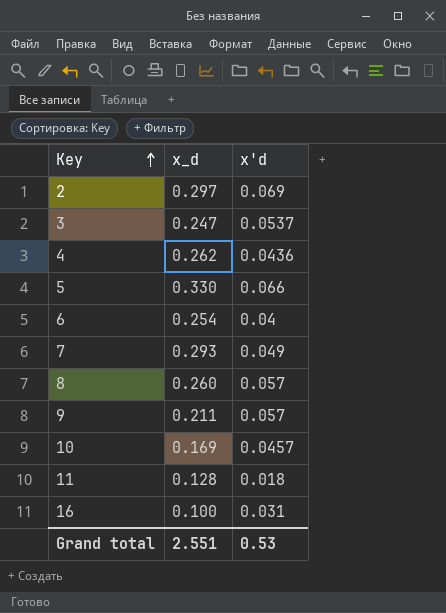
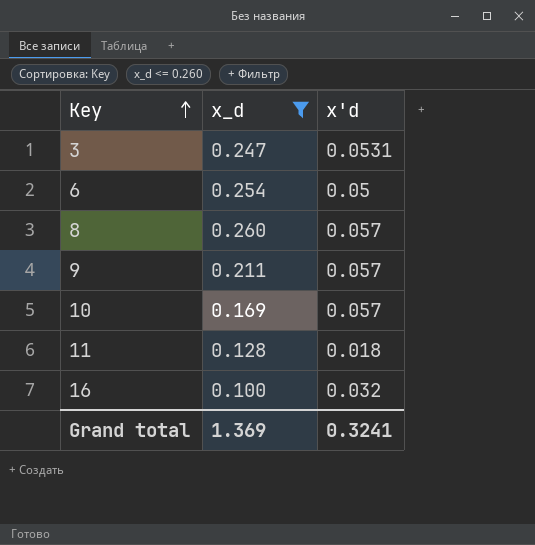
filter: none -> x_d <= 0.260
3 | x'd: 0.0537 -> 0.0531
6 | x'd: 0.04 -> 0.05
10 | x'd: 0.0457 -> 0.057
16 | x'd: 0.031 -> 0.032
Grand total | x_d: 2.551 -> 1.369
Grand total | x'd: 0.53 -> 0.3241

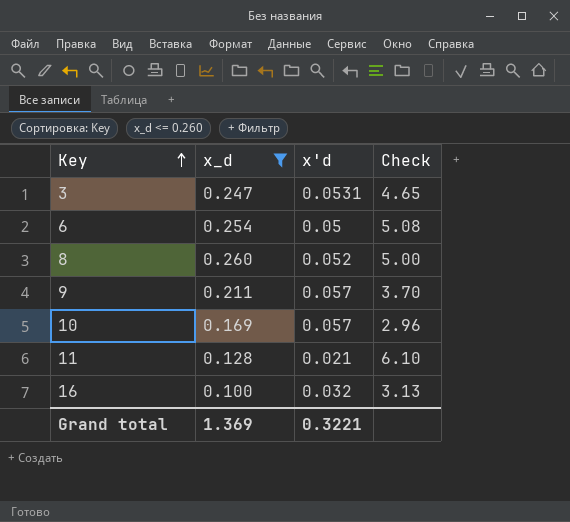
column Check | formula: none -> [x_d] / [x'd]
8 | x'd: 0.057 -> 0.052
11 | x'd: 0.018 -> 0.021
Grand total | x'd: 0.3241 -> 0.3221

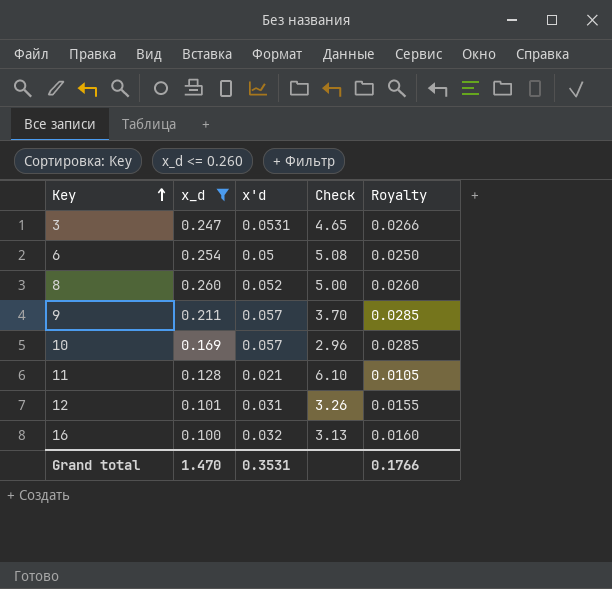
column Royalty | formula: none -> [x'd] * 0.5
row 12: none -> 0.101 | 0.031 | 3.26 | 0.0155
Grand total | x_d: 1.369 -> 1.470
Grand total | x'd: 0.3221 -> 0.3531

